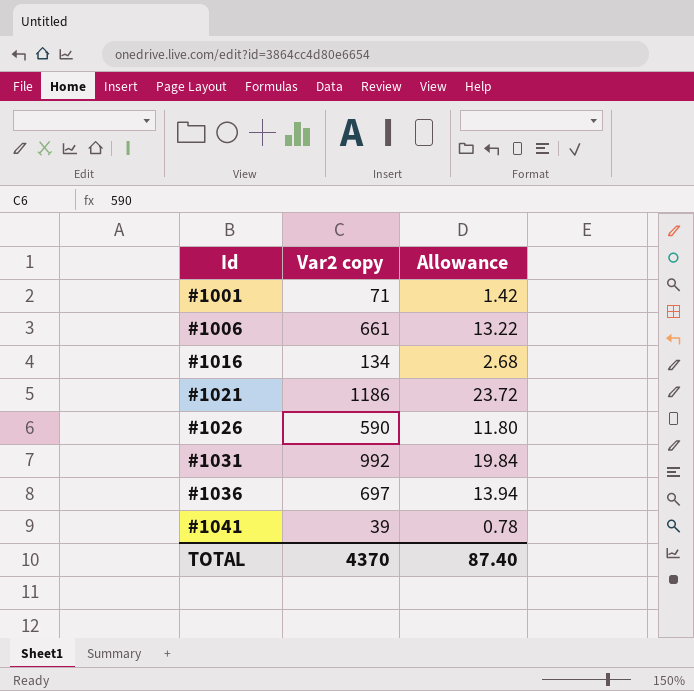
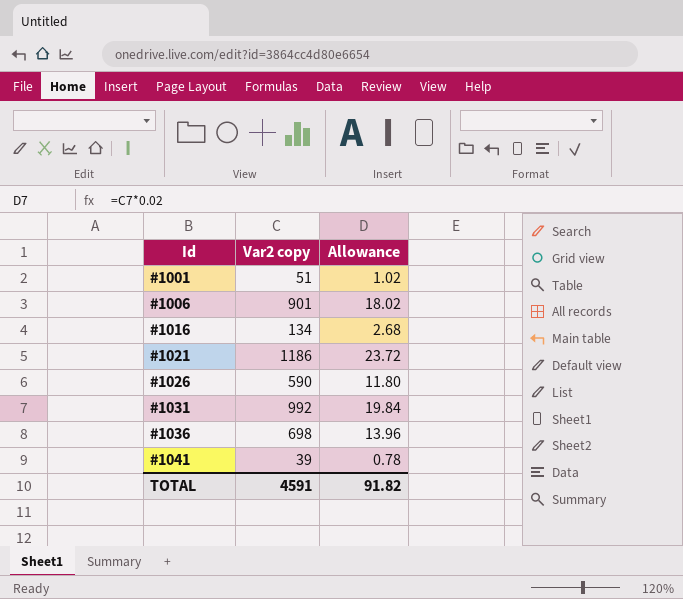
#1001 | Var2 copy: 71 -> 51
#1001 | Allowance: 1.42 -> 1.02
#1006 | Var2 copy: 661 -> 901
#1006 | Allowance: 13.22 -> 18.02
#1036 | Var2 copy: 697 -> 698
#1036 | Allowance: 13.94 -> 13.96
TOTAL | Var2 copy: 4370 -> 4591
TOTAL | Allowance: 87.40 -> 91.82

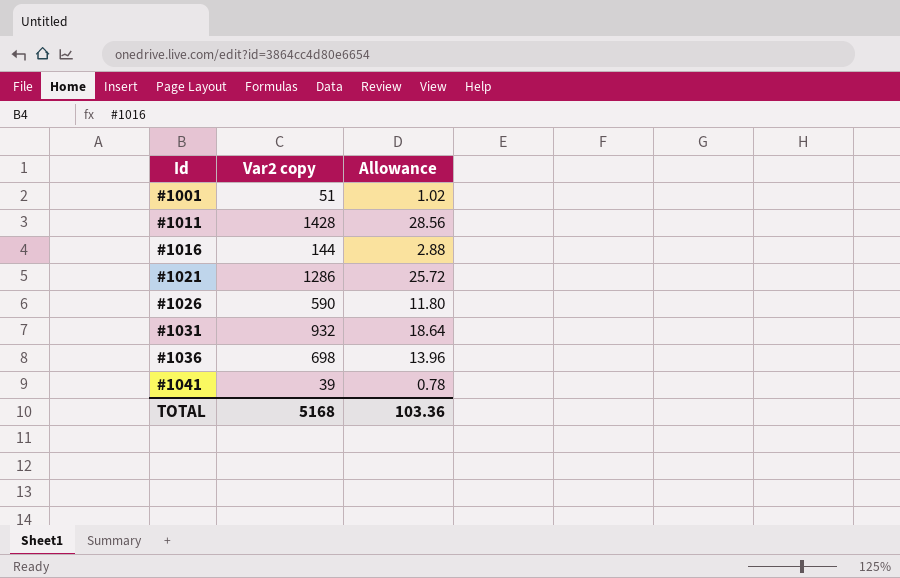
row #1006: 901 | 18.02 -> none
row #1011: none -> 1428 | 28.56
#1016 | Var2 copy: 134 -> 144
#1016 | Allowance: 2.68 -> 2.88
#1021 | Var2 copy: 1186 -> 1286
#1021 | Allowance: 23.72 -> 25.72
#1031 | Var2 copy: 992 -> 932
#1031 | Allowance: 19.84 -> 18.64
TOTAL | Var2 copy: 4591 -> 5168
TOTAL | Allowance: 91.82 -> 103.36

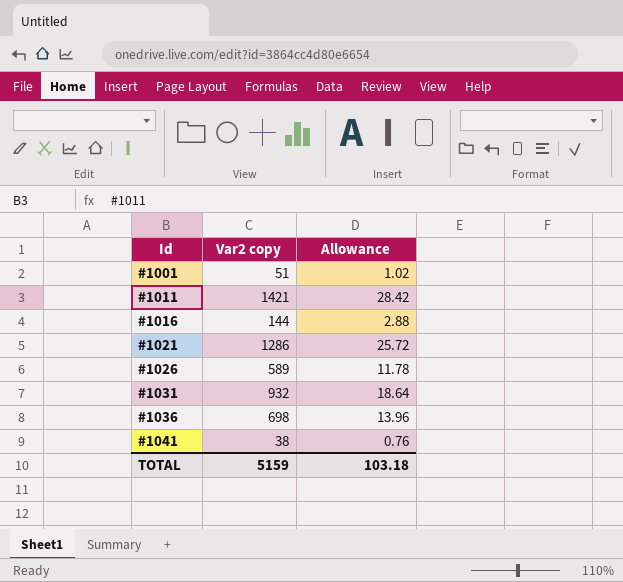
#1011 | Var2 copy: 1428 -> 1421
#1011 | Allowance: 28.56 -> 28.42
#1026 | Var2 copy: 590 -> 589
#1026 | Allowance: 11.80 -> 11.78
#1041 | Var2 copy: 39 -> 38
#1041 | Allowance: 0.78 -> 0.76
TOTAL | Var2 copy: 5168 -> 5159
TOTAL | Allowance: 103.36 -> 103.18

